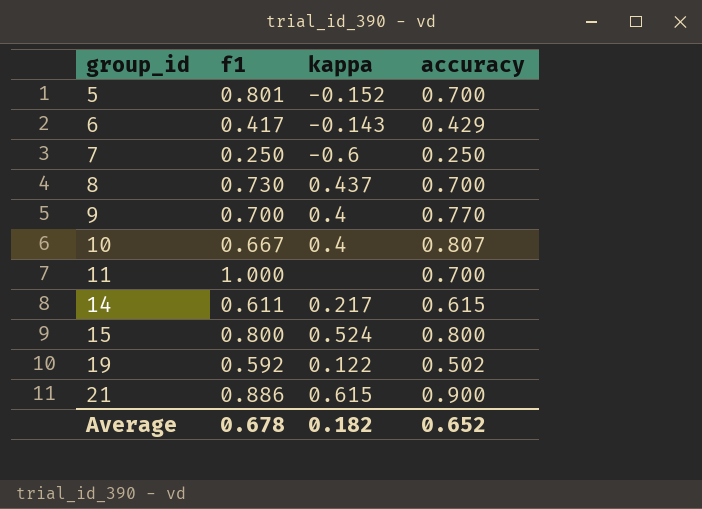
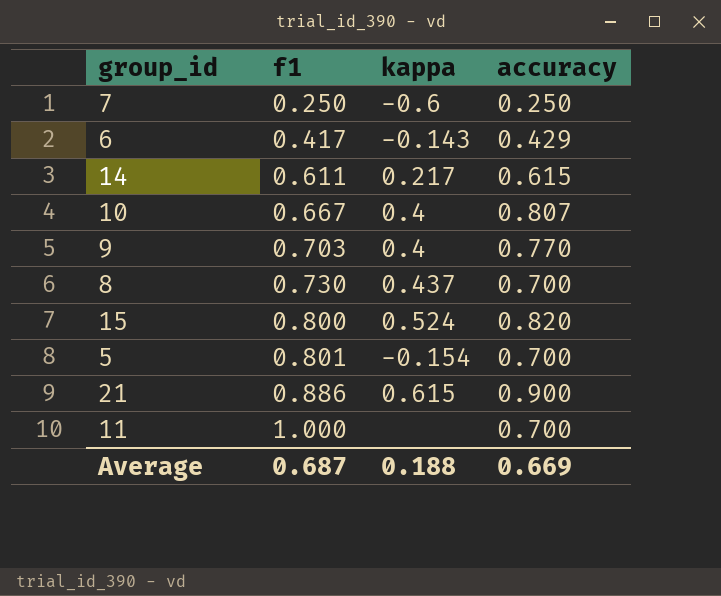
row order: group_id ascending -> f1 ascending
row 19: 0.592 | 0.122 | 0.502 -> none
9 | f1: 0.700 -> 0.703
15 | accuracy: 0.800 -> 0.820
5 | kappa: -0.152 -> -0.154
Average | f1: 0.678 -> 0.687
Average | kappa: 0.182 -> 0.188
Average | accuracy: 0.652 -> 0.669

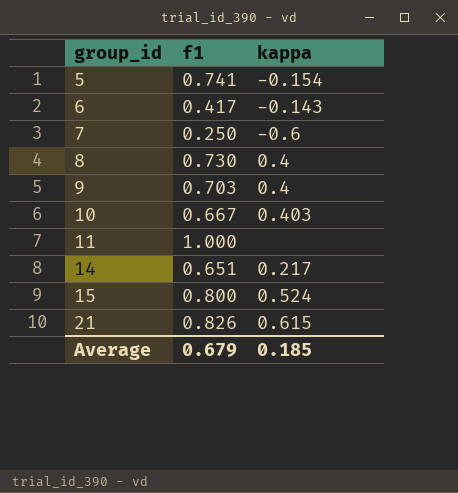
row order: f1 ascending -> group_id ascending
column accuracy | position: 4 -> none
5 | f1: 0.801 -> 0.741
8 | kappa: 0.437 -> 0.4
10 | kappa: 0.4 -> 0.403
14 | f1: 0.611 -> 0.651
21 | f1: 0.886 -> 0.826
Average | f1: 0.687 -> 0.679
Average | kappa: 0.188 -> 0.185

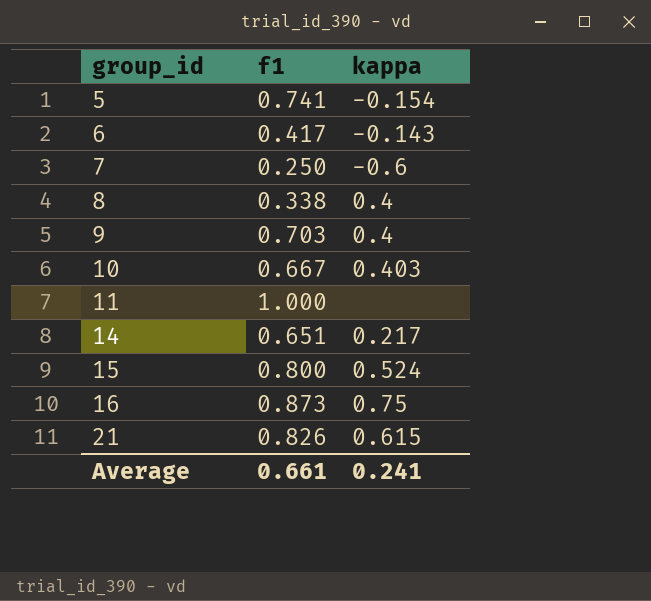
8 | f1: 0.730 -> 0.338
row 16: none -> 0.873 | 0.75
Average | f1: 0.679 -> 0.661
Average | kappa: 0.185 -> 0.241

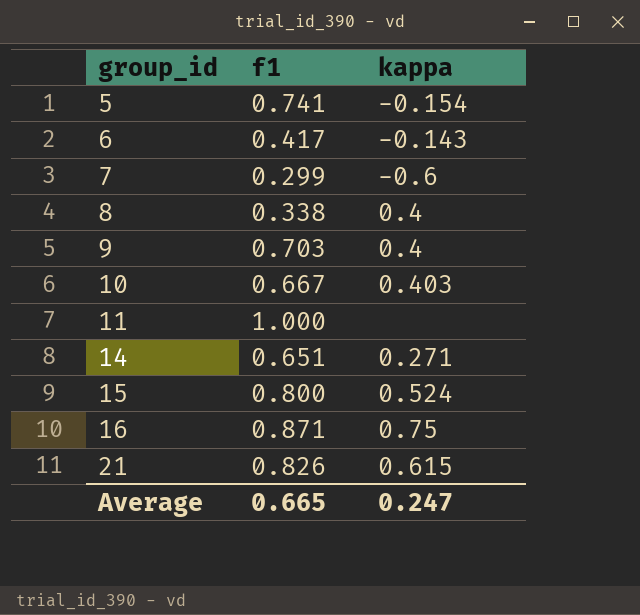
7 | f1: 0.250 -> 0.299
14 | kappa: 0.217 -> 0.271
16 | f1: 0.873 -> 0.871
Average | f1: 0.661 -> 0.665
Average | kappa: 0.241 -> 0.247

